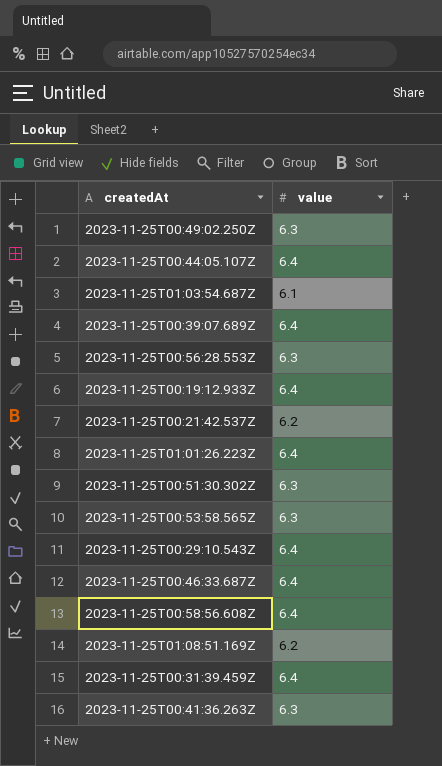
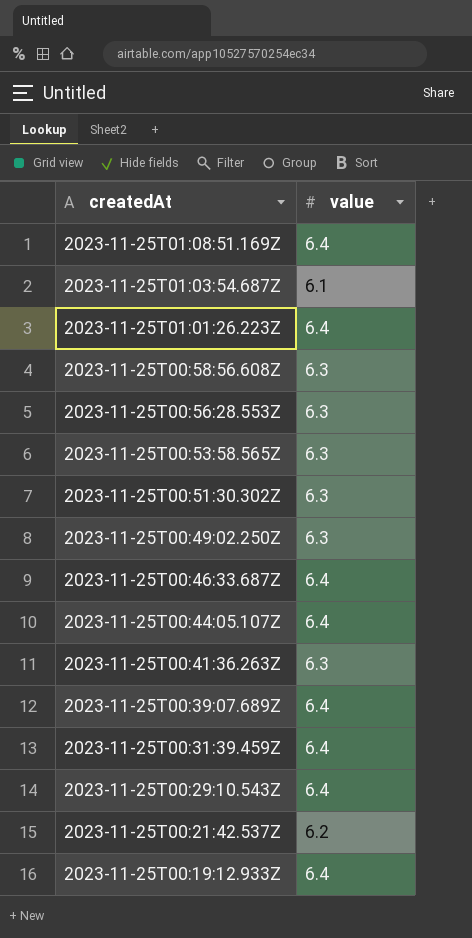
row order: none -> createdAt descending
2023-11-25T01:08:51.169Z | value: 6.2 -> 6.4
2023-11-25T00:58:56.608Z | value: 6.4 -> 6.3

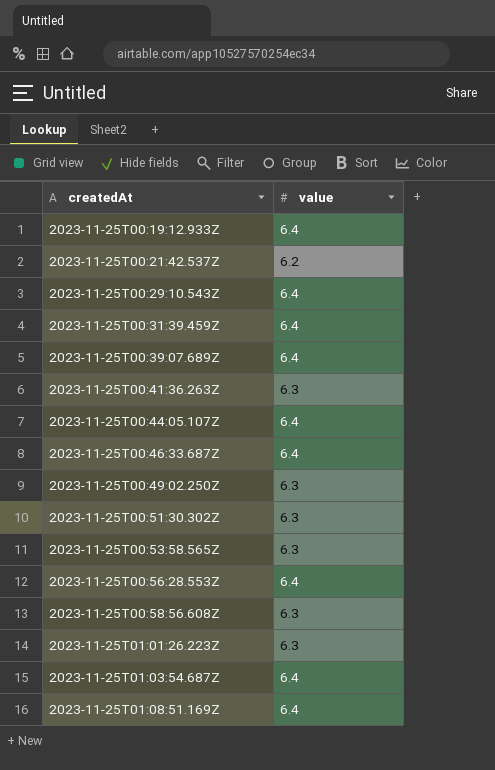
row order: createdAt descending -> createdAt ascending
2023-11-25T00:56:28.553Z | value: 6.3 -> 6.4
2023-11-25T01:01:26.223Z | value: 6.4 -> 6.3
2023-11-25T01:03:54.687Z | value: 6.1 -> 6.4

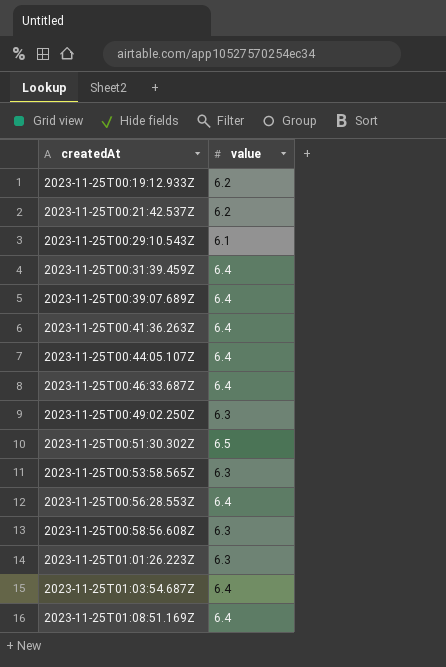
2023-11-25T00:19:12.933Z | value: 6.4 -> 6.2
2023-11-25T00:29:10.543Z | value: 6.4 -> 6.1
2023-11-25T00:41:36.263Z | value: 6.3 -> 6.4
2023-11-25T00:51:30.302Z | value: 6.3 -> 6.5

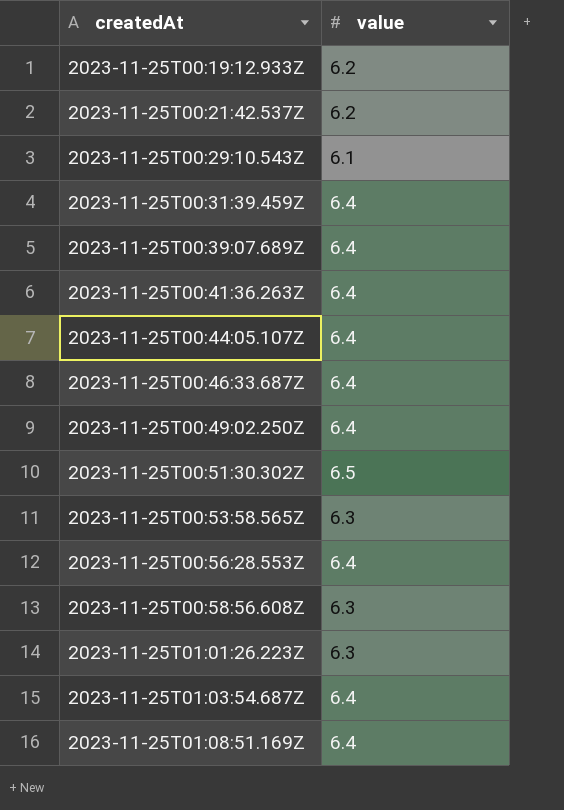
2023-11-25T00:49:02.250Z | value: 6.3 -> 6.4

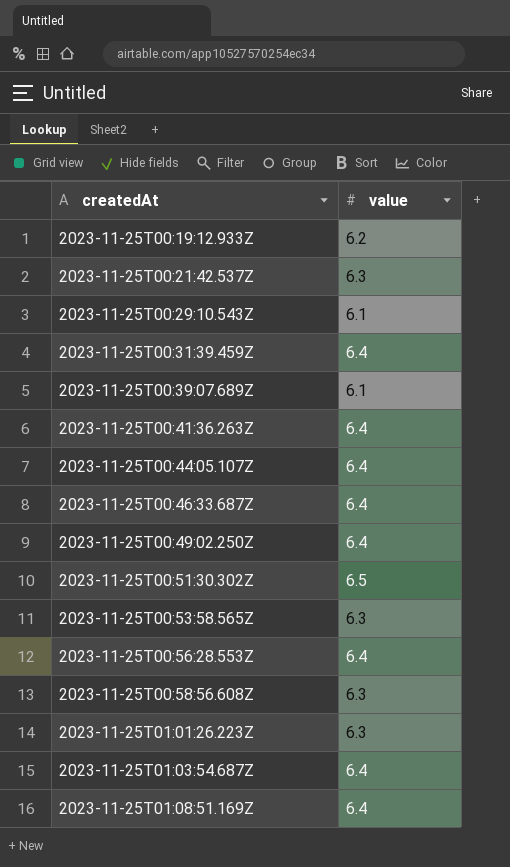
2023-11-25T00:21:42.537Z | value: 6.2 -> 6.3
2023-11-25T00:39:07.689Z | value: 6.4 -> 6.1

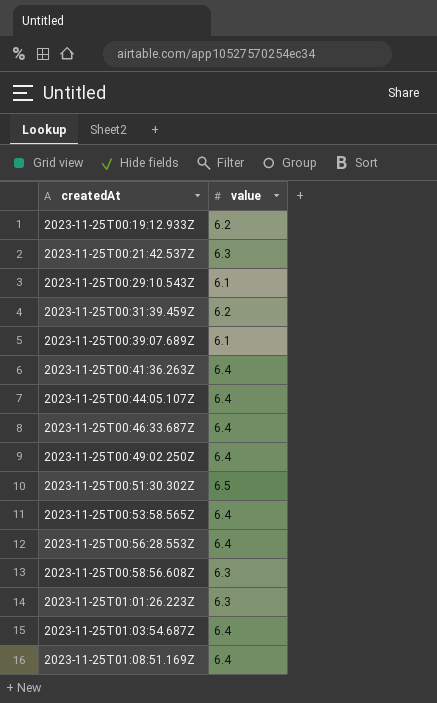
2023-11-25T00:31:39.459Z | value: 6.4 -> 6.2
2023-11-25T00:53:58.565Z | value: 6.3 -> 6.4

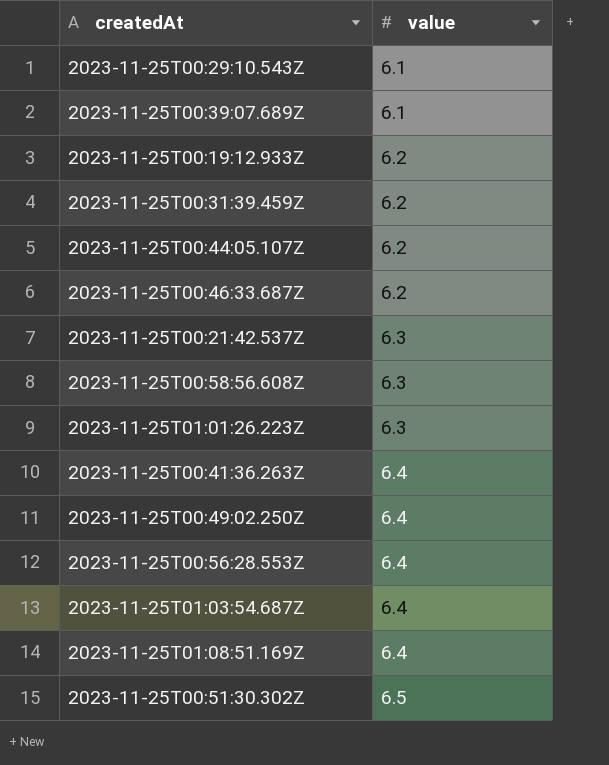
row order: createdAt ascending -> value ascending
row 2023-11-25T00:53:58.565Z: 6.4 -> none
2023-11-25T00:44:05.107Z | value: 6.4 -> 6.2
2023-11-25T00:46:33.687Z | value: 6.4 -> 6.2

